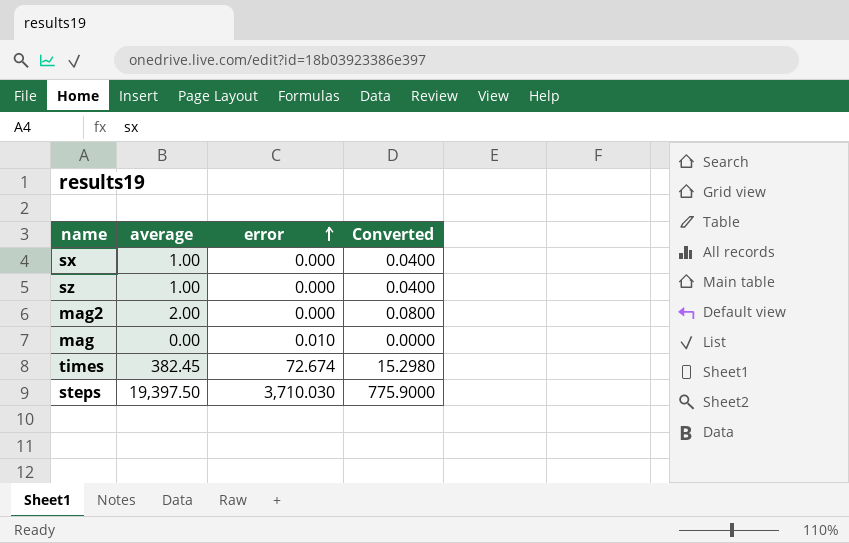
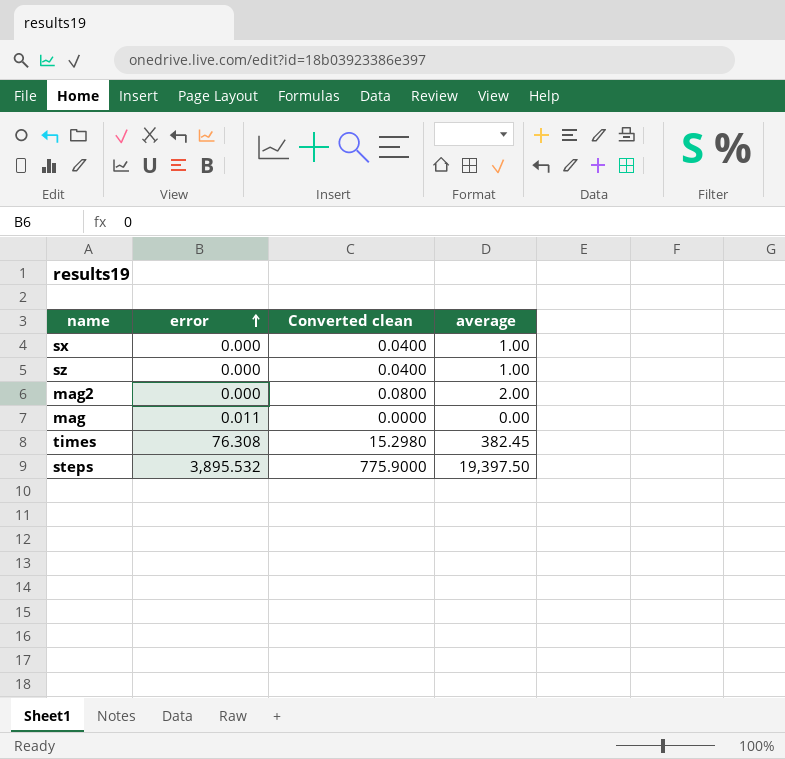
column name: Converted -> Converted clean
column average | position: 2 -> 4
mag | error: 0.010 -> 0.011
times | error: 72.674 -> 76.308
steps | error: 3,710.030 -> 3,895.532

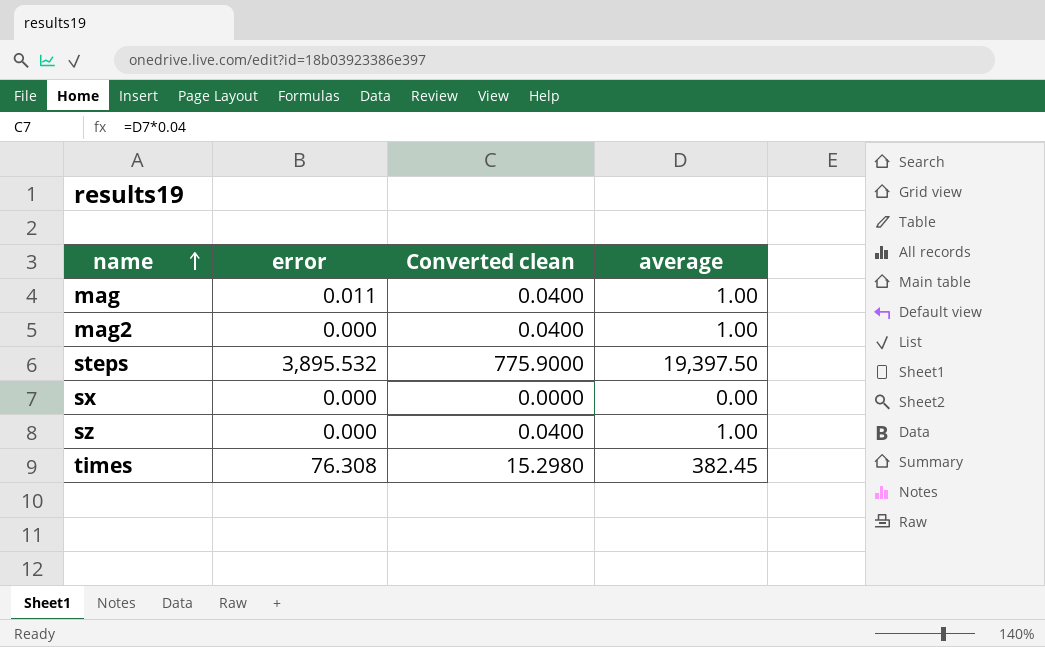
row order: error ascending -> name ascending
mag | Converted clean: 0.0000 -> 0.0400
mag | average: 0.00 -> 1.00
mag2 | Converted clean: 0.0800 -> 0.0400
mag2 | average: 2.00 -> 1.00
sx | Converted clean: 0.0400 -> 0.0000
sx | average: 1.00 -> 0.00

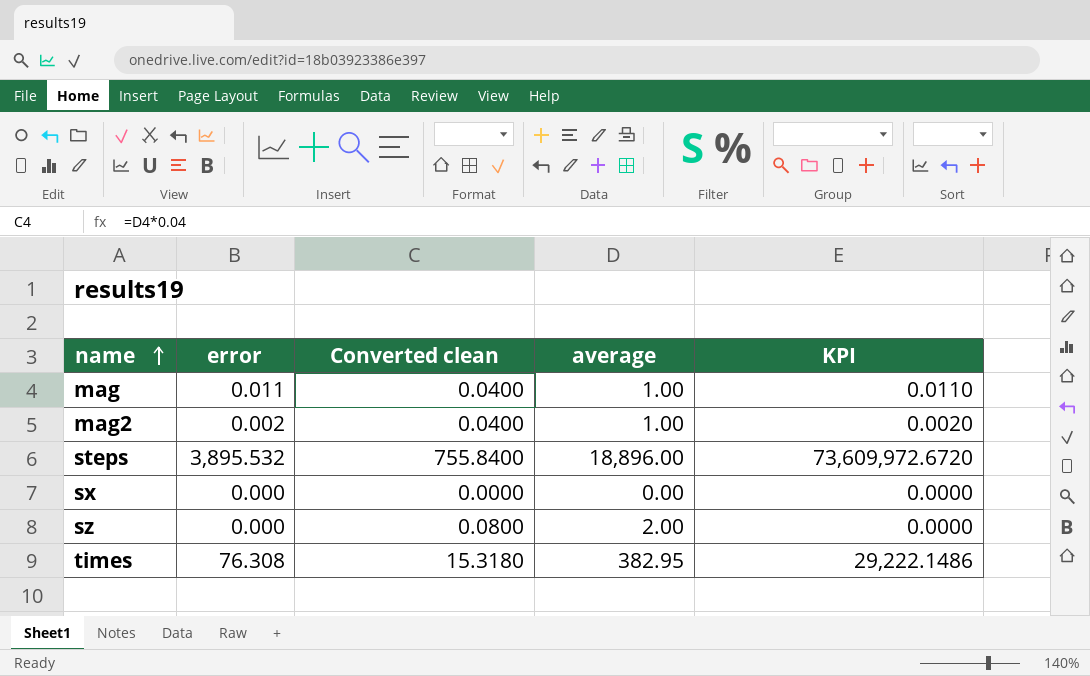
column KPI | formula: none -> [error] * [average]
mag2 | error: 0.000 -> 0.002
steps | Converted clean: 775.9000 -> 755.8400
steps | average: 19,397.50 -> 18,896.00
sz | Converted clean: 0.0400 -> 0.0800
sz | average: 1.00 -> 2.00
times | Converted clean: 15.2980 -> 15.3180
times | average: 382.45 -> 382.95

